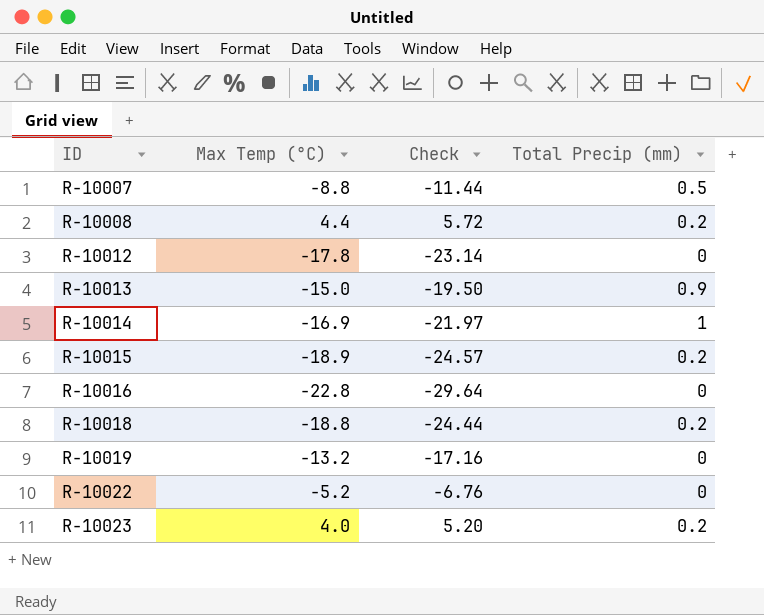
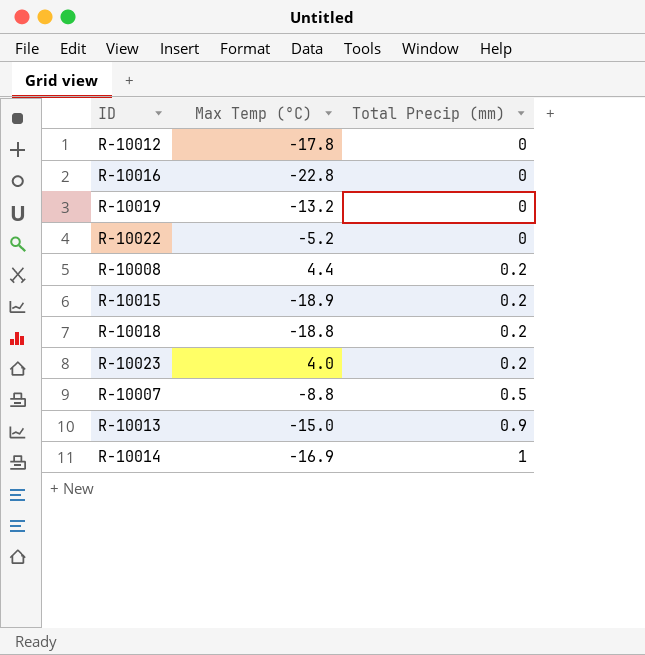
row order: ID ascending -> Total Precip (mm) ascending
column Check | formula: [Max Temp (°C)] * 1.3 -> none

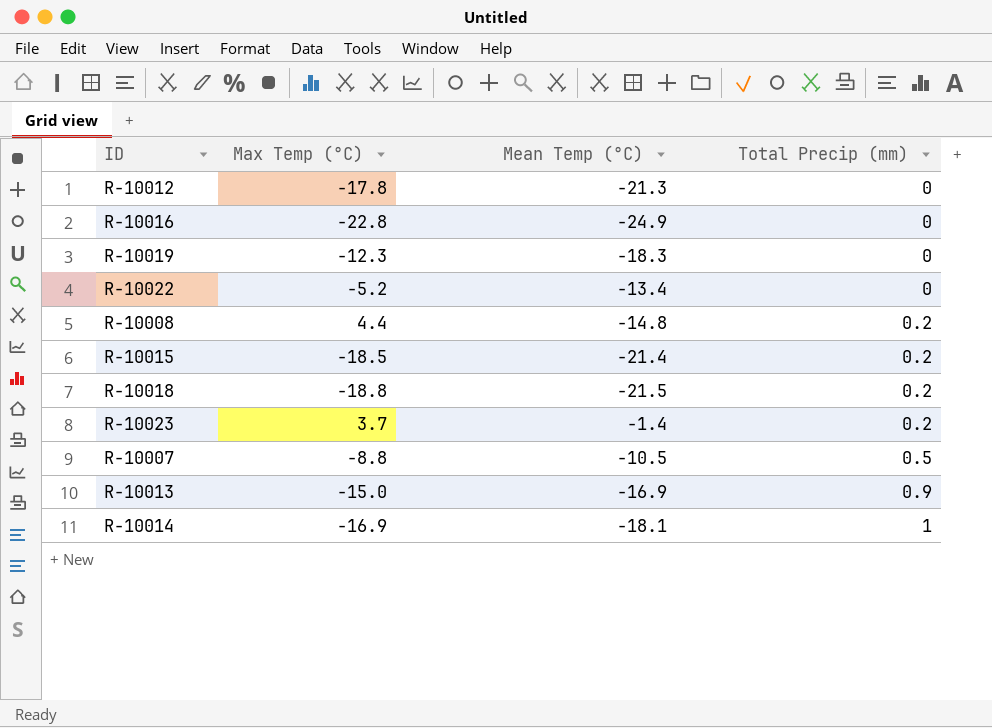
column Mean Temp (°C) | position: none -> 3
R-10019 | Max Temp (°C): -13.2 -> -12.3
R-10015 | Max Temp (°C): -18.9 -> -18.5
R-10023 | Max Temp (°C): 4.0 -> 3.7

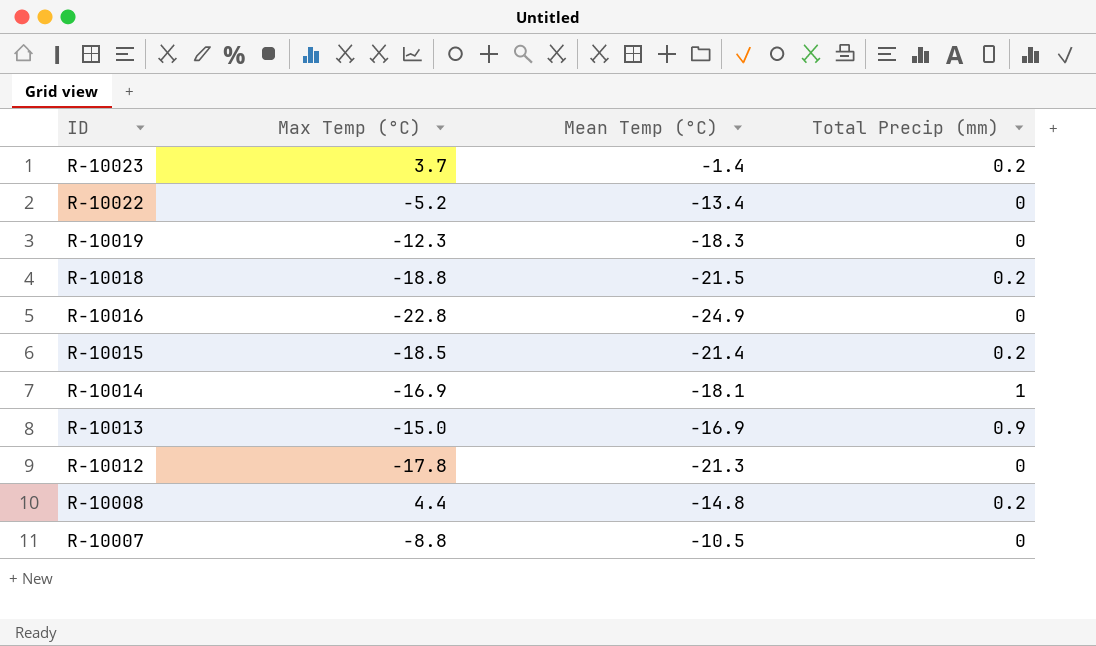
row order: Total Precip (mm) ascending -> ID descending
R-10007 | Total Precip (mm): 0.5 -> 0

